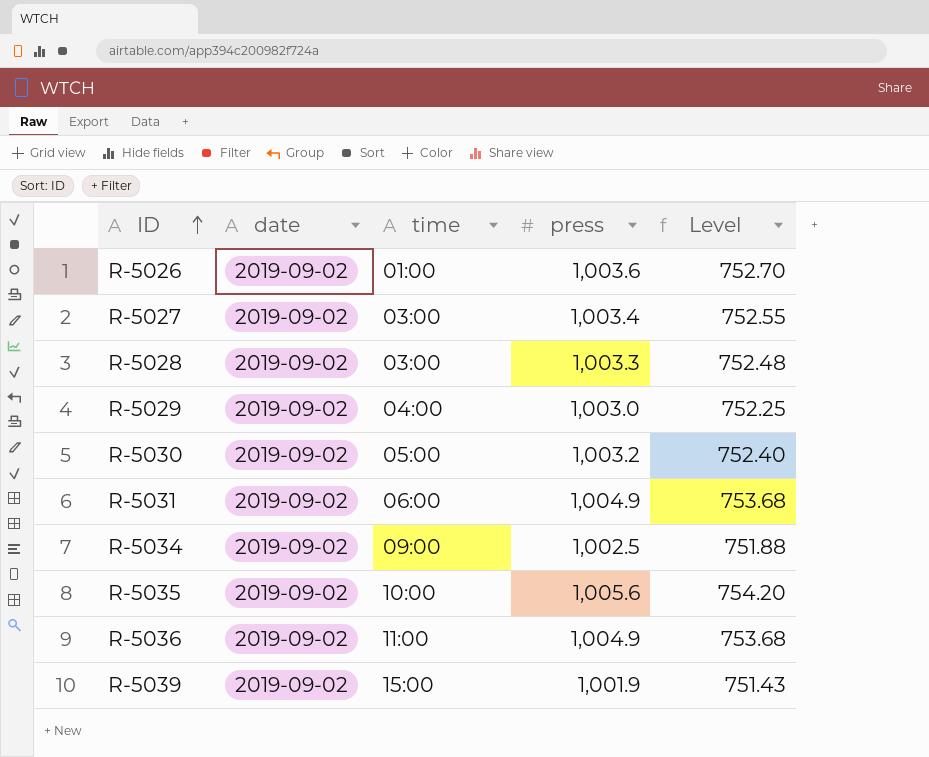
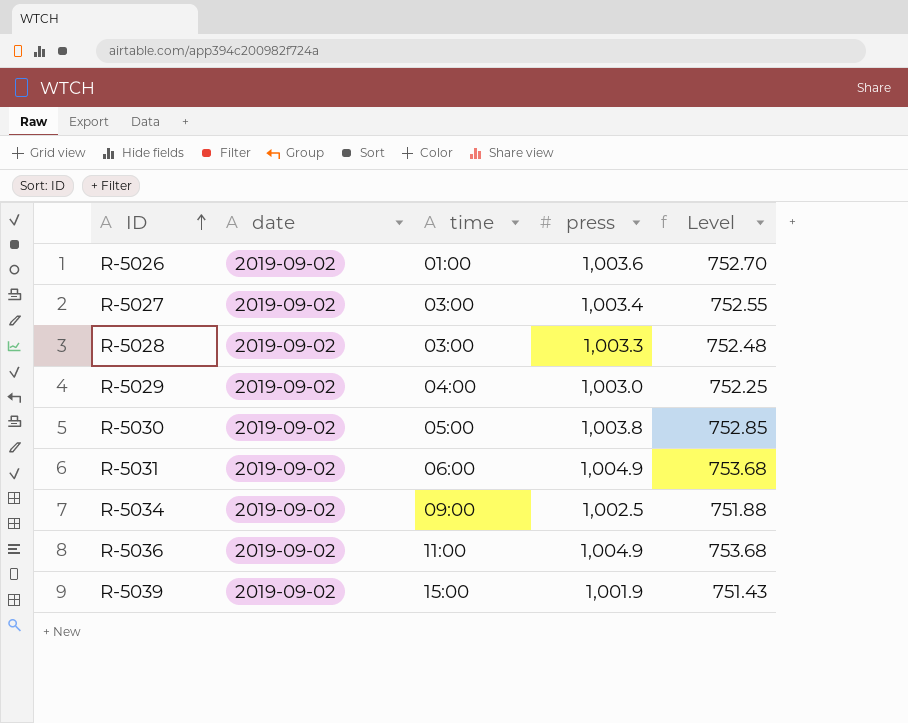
row R-5035: 2019-09-02 | 10:00 | 1,005.6 | 754.20 -> none
R-5030 | press: 1,003.2 -> 1,003.8
R-5030 | Level: 752.40 -> 752.85

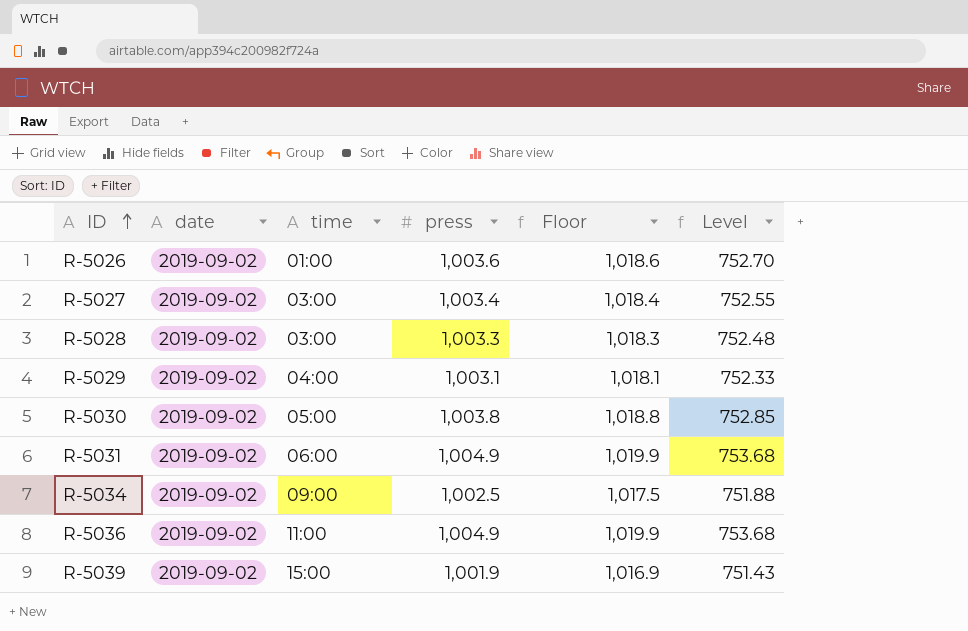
column Floor | formula: none -> [press] + 15
R-5029 | press: 1,003.0 -> 1,003.1
R-5029 | Level: 752.25 -> 752.33

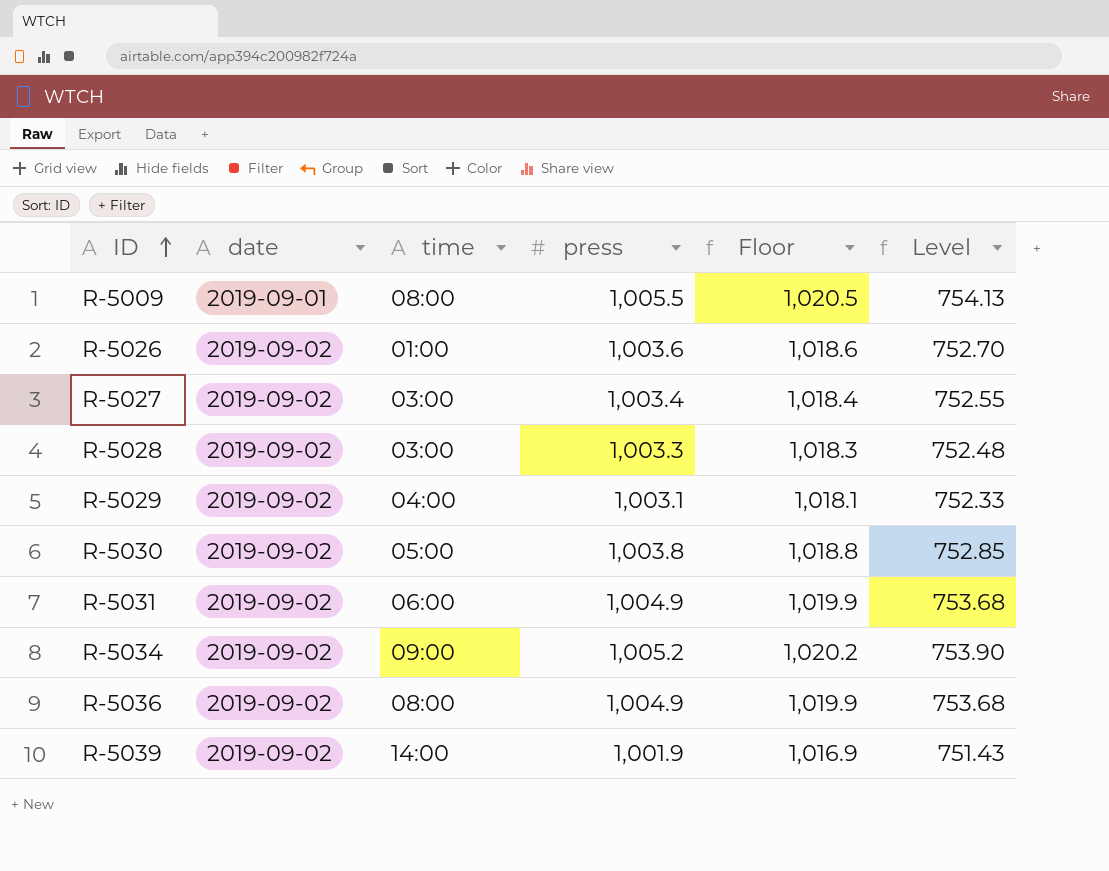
row R-5009: none -> 2019-09-01 | 08:00 | 1,005.5 | 1,020.5 | 754.13
R-5034 | press: 1,002.5 -> 1,005.2
R-5034 | Floor: 1,017.5 -> 1,020.2
R-5034 | Level: 751.88 -> 753.90
R-5036 | time: 11:00 -> 08:00
R-5039 | time: 15:00 -> 14:00

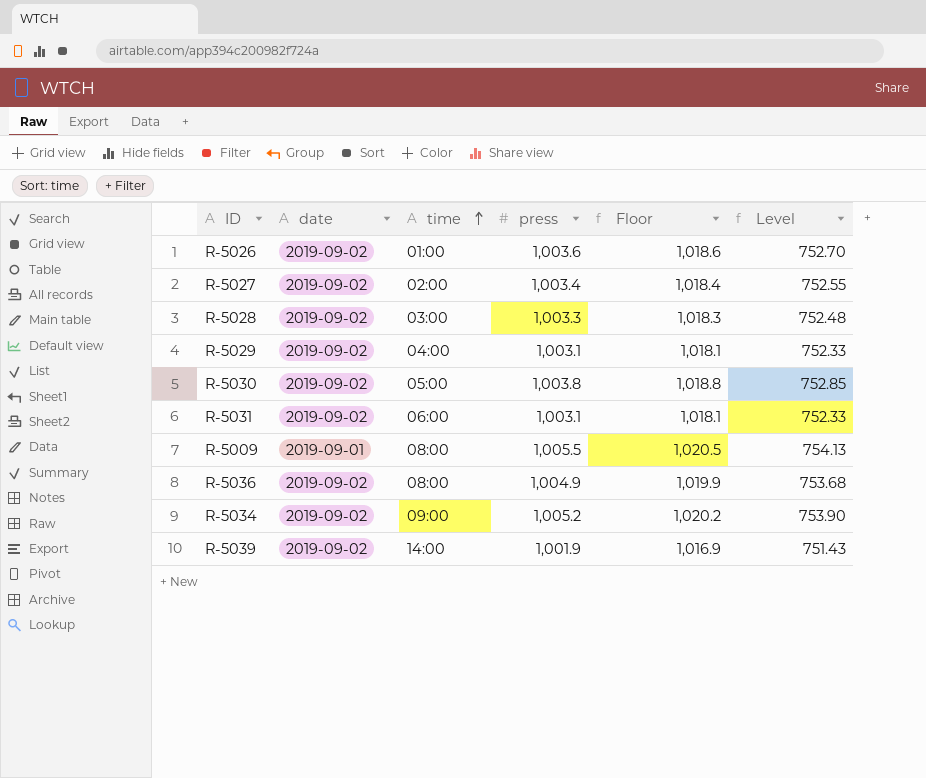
row order: ID ascending -> time ascending
R-5027 | time: 03:00 -> 02:00
R-5031 | press: 1,004.9 -> 1,003.1
R-5031 | Floor: 1,019.9 -> 1,018.1
R-5031 | Level: 753.68 -> 752.33

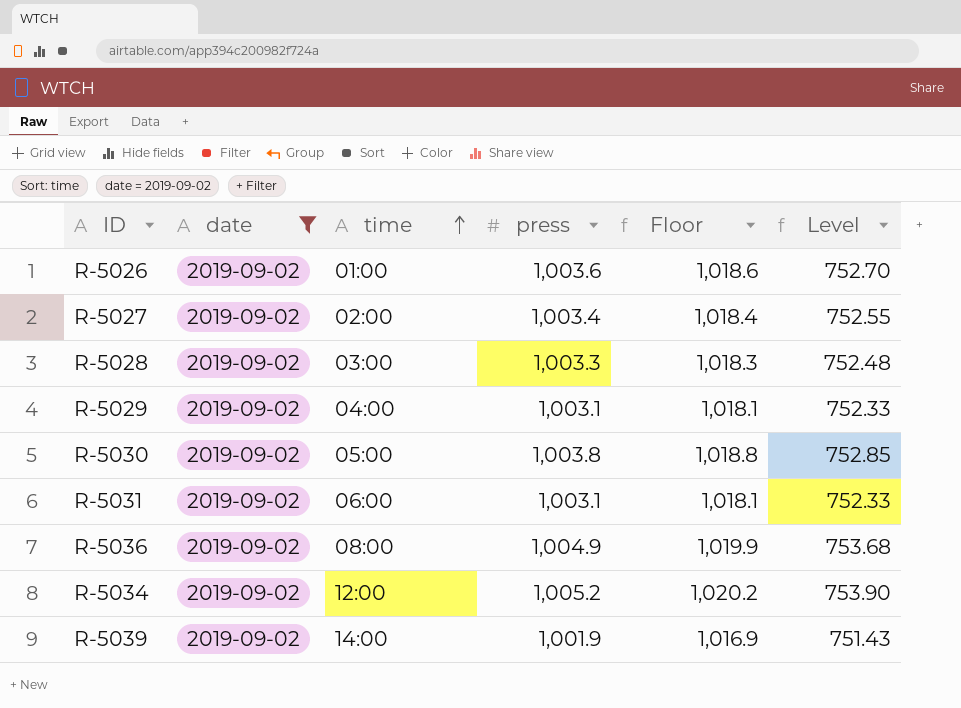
filter: none -> date = 2019-09-02
R-5034 | time: 09:00 -> 12:00

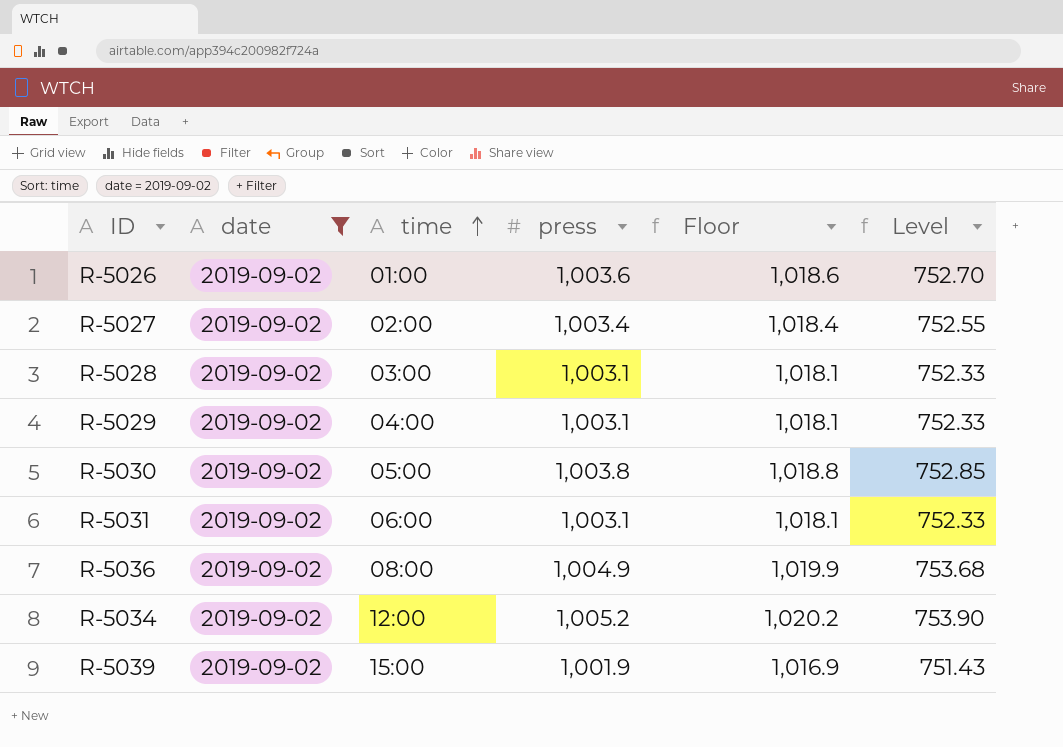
R-5028 | press: 1,003.3 -> 1,003.1
R-5028 | Floor: 1,018.3 -> 1,018.1
R-5028 | Level: 752.48 -> 752.33
R-5039 | time: 14:00 -> 15:00

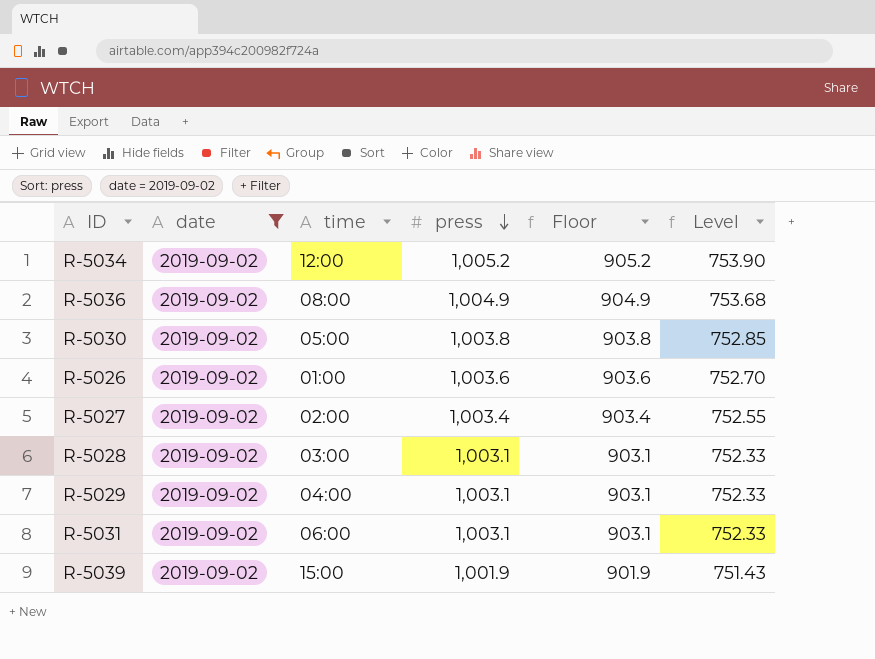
row order: time ascending -> press descending
column Floor | formula: [press] + 15 -> [press] - 100

